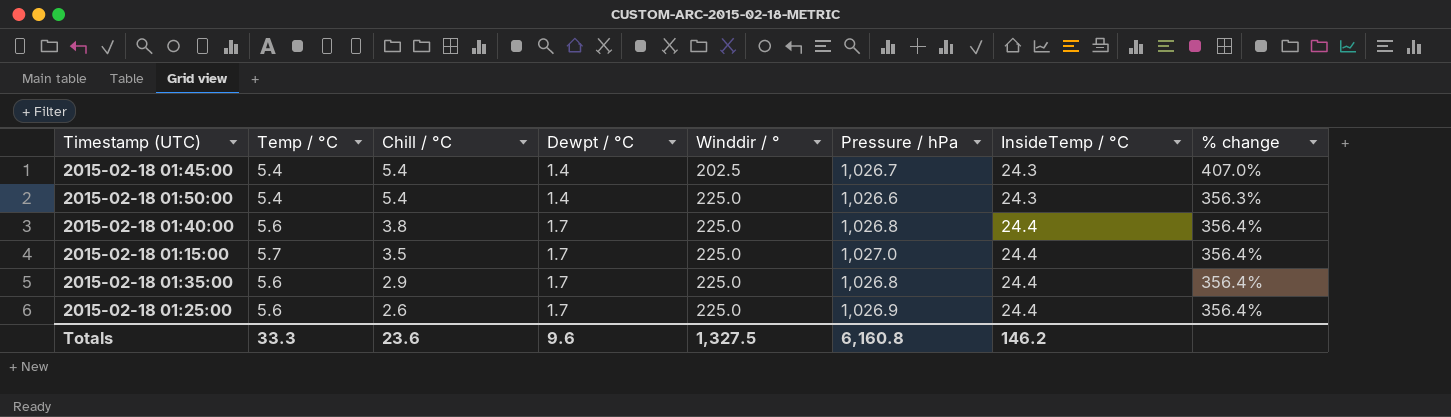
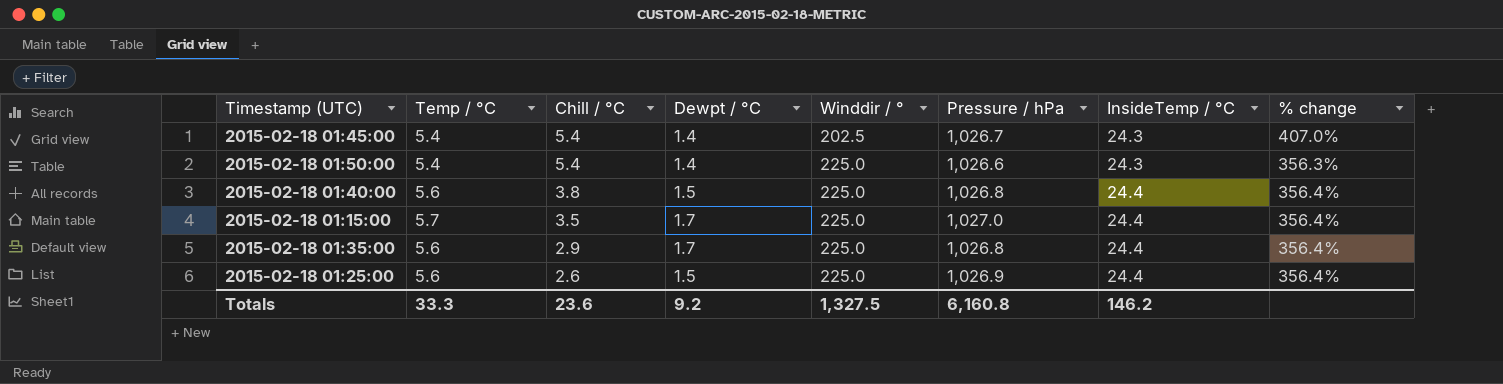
2015-02-18 01:40:00 | Dewpt / °C: 1.7 -> 1.5
2015-02-18 01:25:00 | Dewpt / °C: 1.7 -> 1.5
Totals | Dewpt / °C: 9.6 -> 9.2

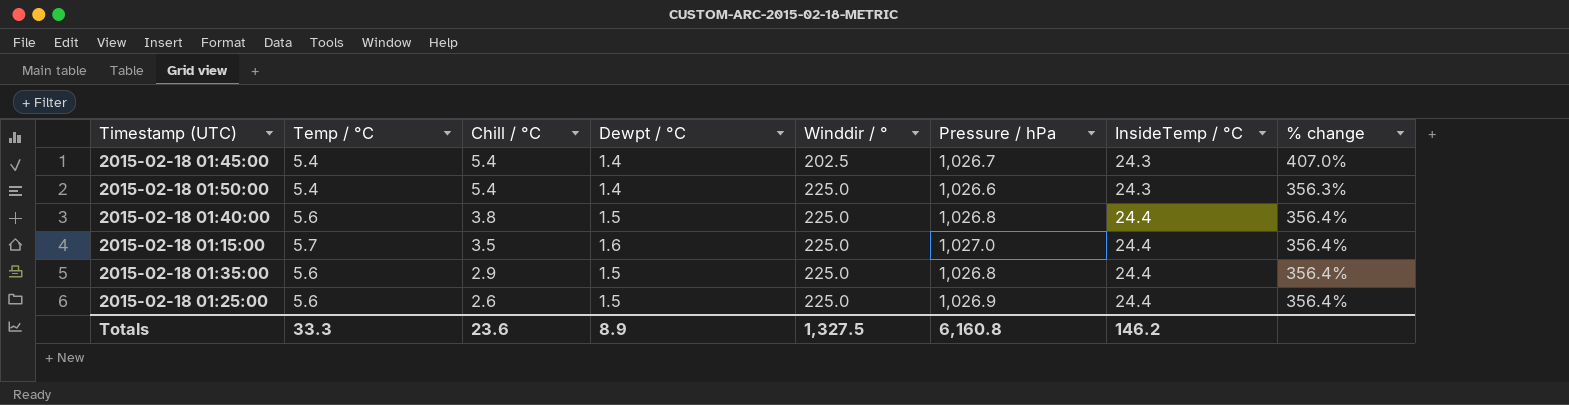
2015-02-18 01:15:00 | Dewpt / °C: 1.7 -> 1.6
2015-02-18 01:35:00 | Dewpt / °C: 1.7 -> 1.5
Totals | Dewpt / °C: 9.2 -> 8.9

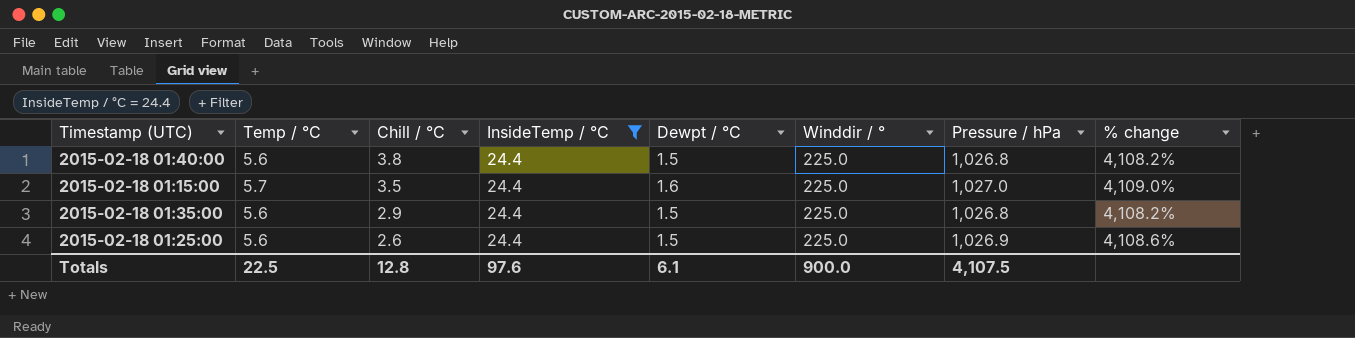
filter: none -> InsideTemp / °C = 24.4
column InsideTemp / °C | position: 7 -> 4
column % change | formula: ([Pressure / hPa] - [Winddir / °]) / [Winddir / °] -> ([Pressure / hPa] - [InsideTemp / °C]) / [InsideTemp / °C]
Totals | Temp / °C: 33.3 -> 22.5
Totals | Chill / °C: 23.6 -> 12.8
Totals | InsideTemp / °C: 146.2 -> 97.6
Totals | Dewpt / °C: 8.9 -> 6.1
Totals | Winddir / °: 1,327.5 -> 900.0
Totals | Pressure / hPa: 6,160.8 -> 4,107.5

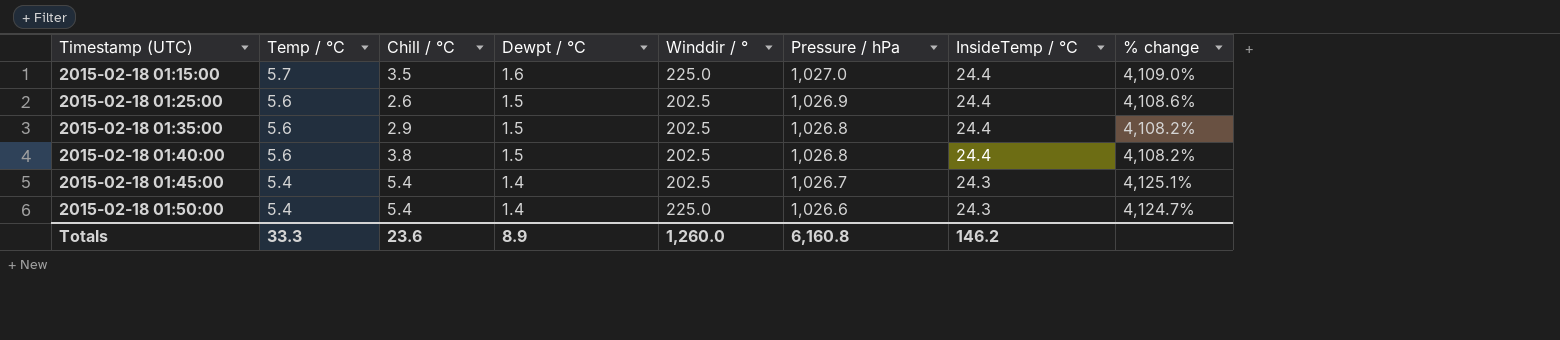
filter: InsideTemp / °C = 24.4 -> none
row order: Chill / °C descending -> Timestamp (UTC) ascending
column InsideTemp / °C | position: 4 -> 7
2015-02-18 01:25:00 | Winddir / °: 225.0 -> 202.5
2015-02-18 01:35:00 | Winddir / °: 225.0 -> 202.5
2015-02-18 01:40:00 | Winddir / °: 225.0 -> 202.5
Totals | Temp / °C: 22.5 -> 33.3
Totals | Chill / °C: 12.8 -> 23.6
Totals | Dewpt / °C: 6.1 -> 8.9
Totals | Winddir / °: 900.0 -> 1,260.0
Totals | Pressure / hPa: 4,107.5 -> 6,160.8
Totals | InsideTemp / °C: 97.6 -> 146.2

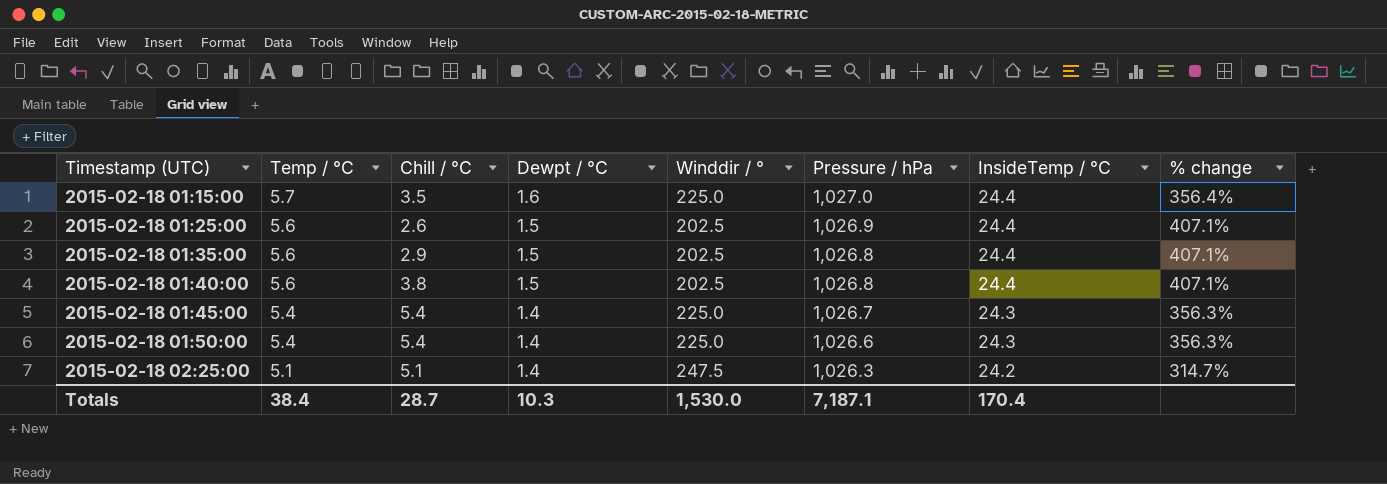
column % change | formula: ([Pressure / hPa] - [InsideTemp / °C]) / [InsideTemp / °C] -> ([Pressure / hPa] - [Winddir / °]) / [Winddir / °]
2015-02-18 01:45:00 | Winddir / °: 202.5 -> 225.0
row 2015-02-18 02:25:00: none -> 5.1 | 5.1 | 1.4 | 247.5 | 1,026.3 | 24.2 | 314.7%
Totals | Temp / °C: 33.3 -> 38.4
Totals | Chill / °C: 23.6 -> 28.7
Totals | Dewpt / °C: 8.9 -> 10.3
Totals | Winddir / °: 1,260.0 -> 1,530.0
Totals | Pressure / hPa: 6,160.8 -> 7,187.1
Totals | InsideTemp / °C: 146.2 -> 170.4

